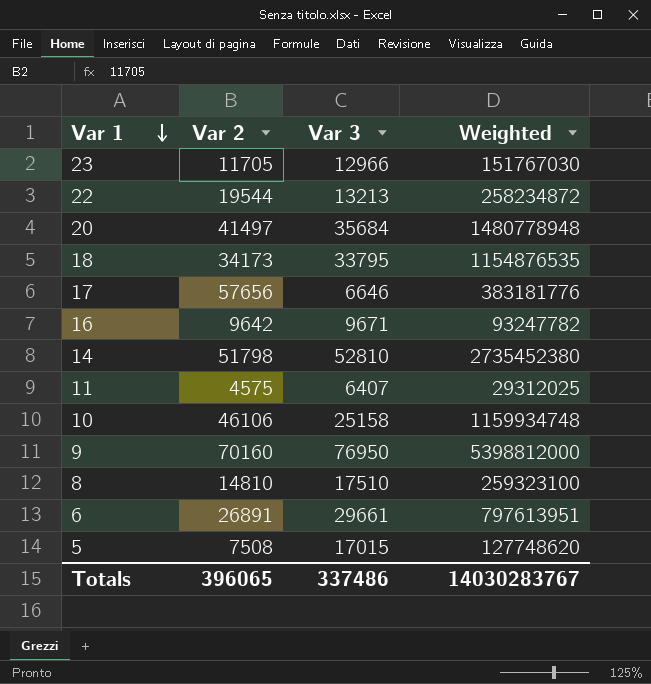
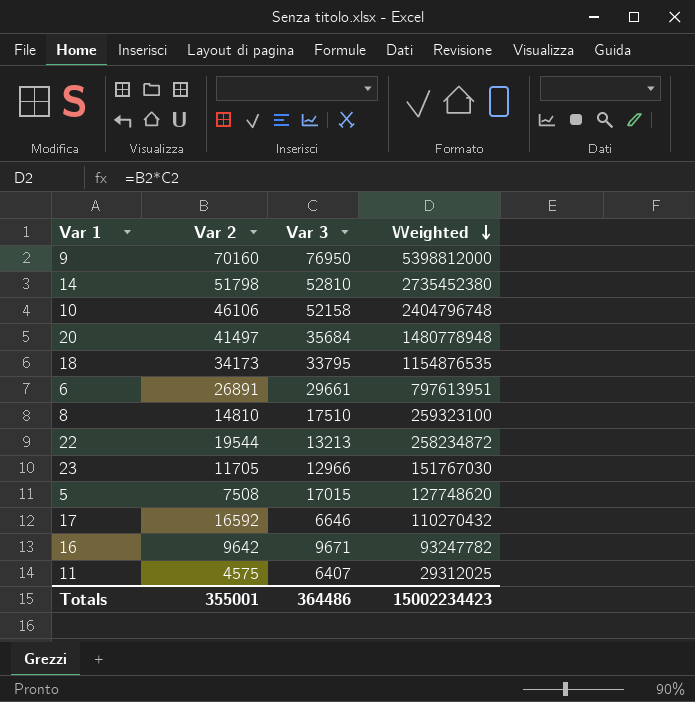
row order: Var 1 descending -> Weighted descending
10 | Var 3: 25158 -> 52158
10 | Weighted: 1159934748 -> 2404796748
17 | Var 2: 57656 -> 16592
17 | Weighted: 383181776 -> 110270432
Totals | Var 2: 396065 -> 355001
Totals | Var 3: 337486 -> 364486
Totals | Weighted: 14030283767 -> 15002234423

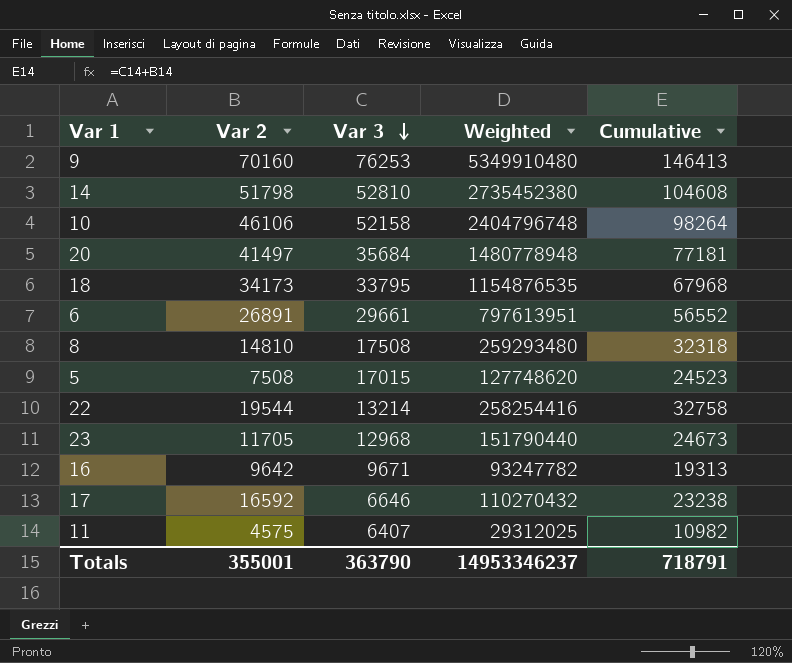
row order: Weighted descending -> Var 3 descending
column Cumulative | formula: none -> [Var 2] + [Var 3]
9 | Var 3: 76950 -> 76253
9 | Weighted: 5398812000 -> 5349910480
8 | Var 3: 17510 -> 17508
8 | Weighted: 259323100 -> 259293480
22 | Var 3: 13213 -> 13214
22 | Weighted: 258234872 -> 258254416
23 | Var 3: 12966 -> 12968
23 | Weighted: 151767030 -> 151790440
Totals | Var 3: 364486 -> 363790
Totals | Weighted: 15002234423 -> 14953346237

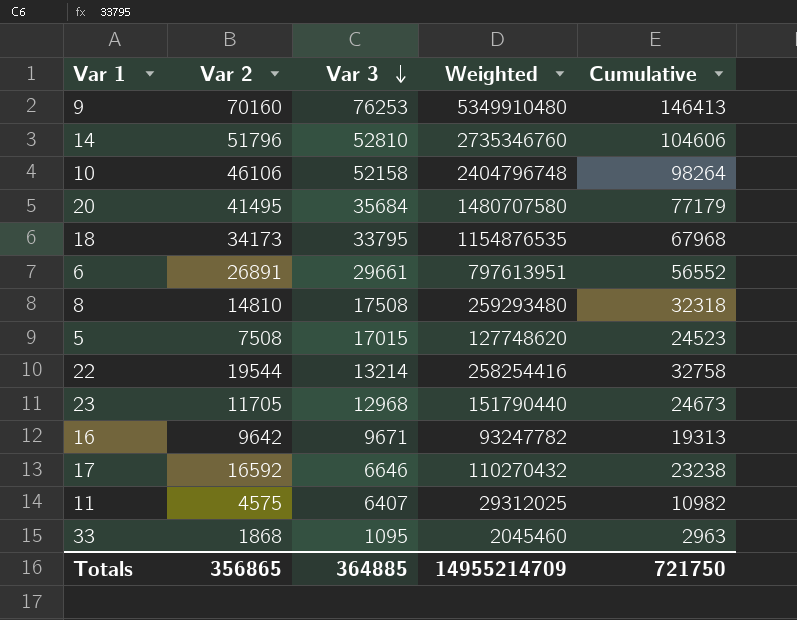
14 | Var 2: 51798 -> 51796
14 | Weighted: 2735452380 -> 2735346760
14 | Cumulative: 104608 -> 104606
20 | Var 2: 41497 -> 41495
20 | Weighted: 1480778948 -> 1480707580
20 | Cumulative: 77181 -> 77179
row 33: none -> 1868 | 1095 | 2045460 | 2963
Totals | Var 2: 355001 -> 356865
Totals | Var 3: 363790 -> 364885
Totals | Weighted: 14953346237 -> 14955214709
Totals | Cumulative: 718791 -> 721750

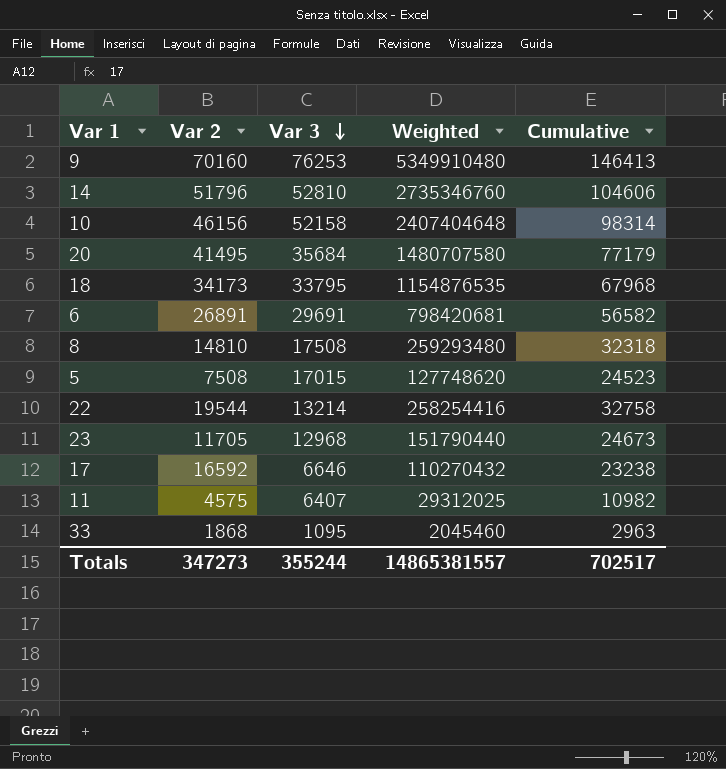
row 16: 9642 | 9671 | 93247782 | 19313 -> none
10 | Var 2: 46106 -> 46156
10 | Weighted: 2404796748 -> 2407404648
10 | Cumulative: 98264 -> 98314
6 | Var 3: 29661 -> 29691
6 | Weighted: 797613951 -> 798420681
6 | Cumulative: 56552 -> 56582
Totals | Var 2: 356865 -> 347273
Totals | Var 3: 364885 -> 355244
Totals | Weighted: 14955214709 -> 14865381557
Totals | Cumulative: 721750 -> 702517

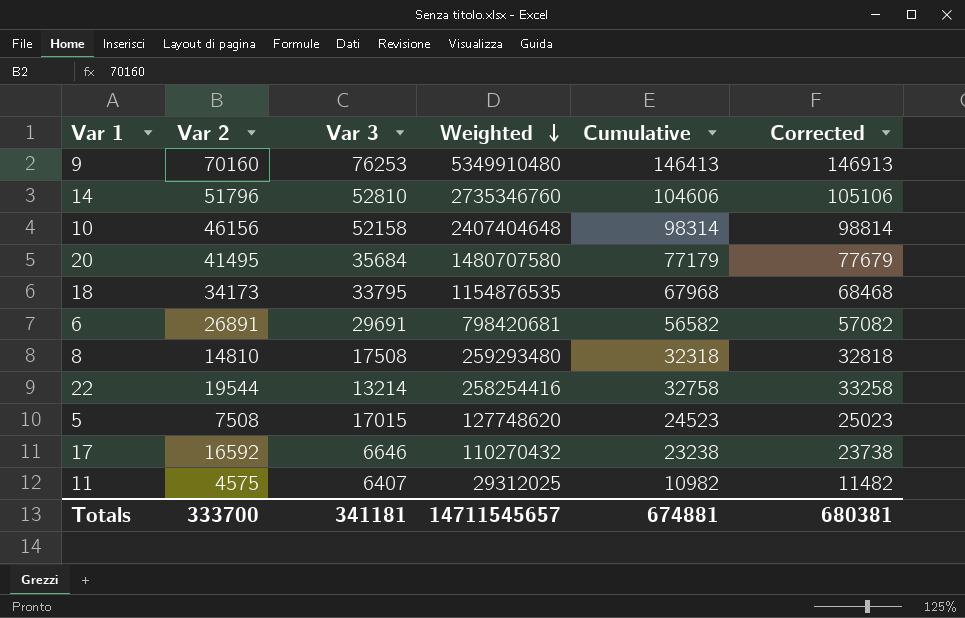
row order: Var 3 descending -> Weighted descending
column Corrected | formula: none -> [Cumulative] + 500
row 23: 11705 | 12968 | 151790440 | 24673 -> none
row 33: 1868 | 1095 | 2045460 | 2963 -> none
Totals | Var 2: 347273 -> 333700
Totals | Var 3: 355244 -> 341181
Totals | Weighted: 14865381557 -> 14711545657
Totals | Cumulative: 702517 -> 674881

